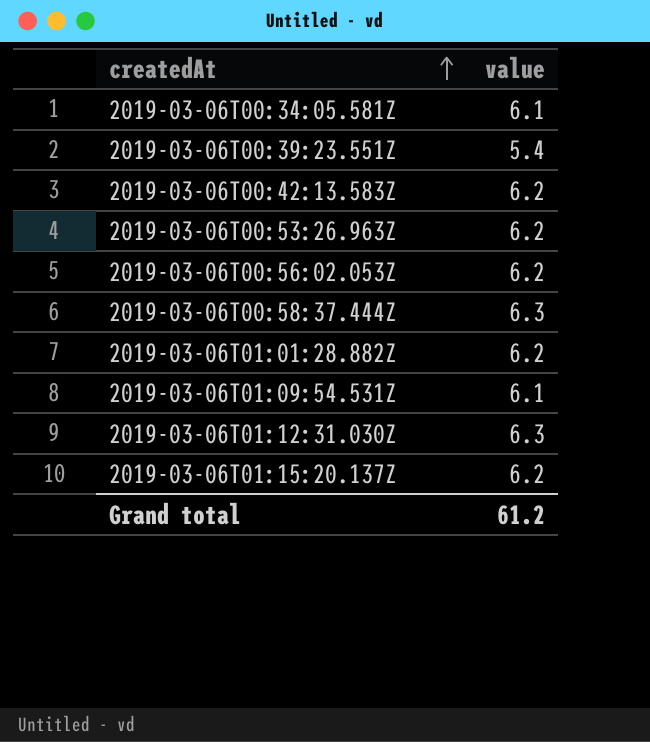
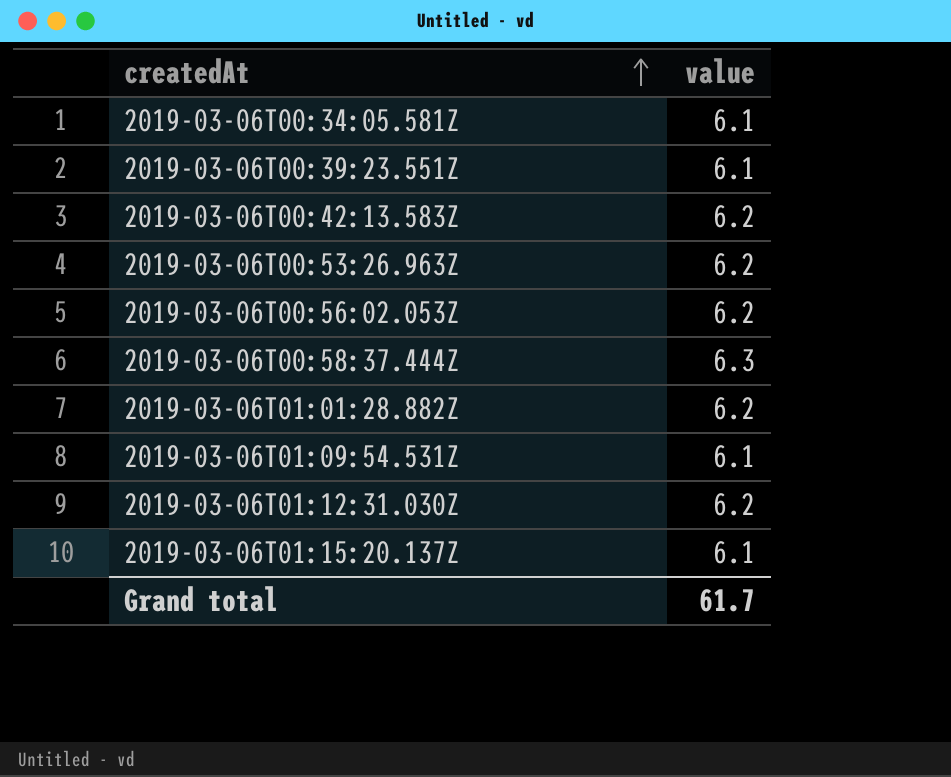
2019-03-06T00:39:23.551Z | value: 5.4 -> 6.1
2019-03-06T01:12:31.030Z | value: 6.3 -> 6.2
2019-03-06T01:15:20.137Z | value: 6.2 -> 6.1
Grand total | value: 61.2 -> 61.7

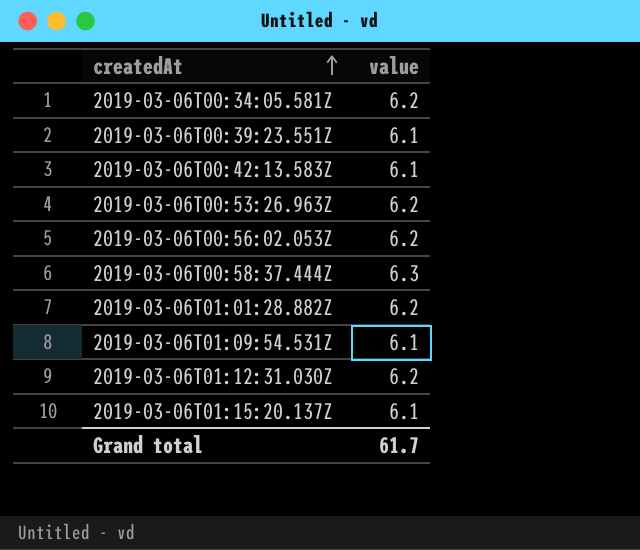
2019-03-06T00:34:05.581Z | value: 6.1 -> 6.2
2019-03-06T00:42:13.583Z | value: 6.2 -> 6.1

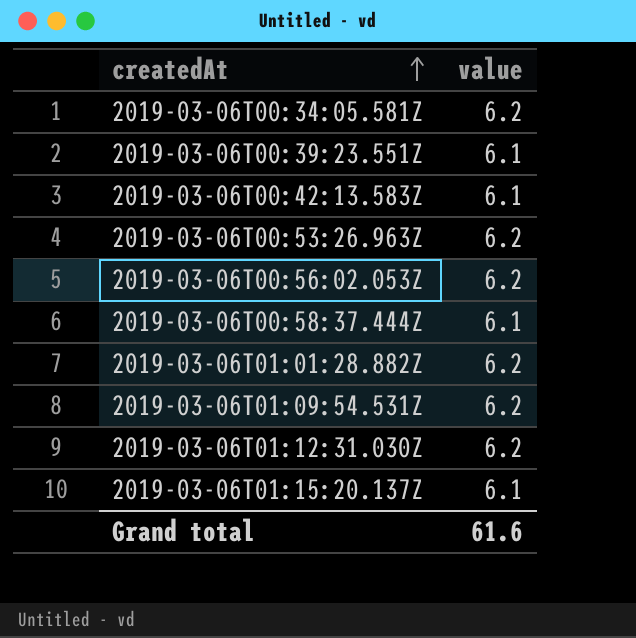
2019-03-06T00:58:37.444Z | value: 6.3 -> 6.1
2019-03-06T01:09:54.531Z | value: 6.1 -> 6.2
Grand total | value: 61.7 -> 61.6

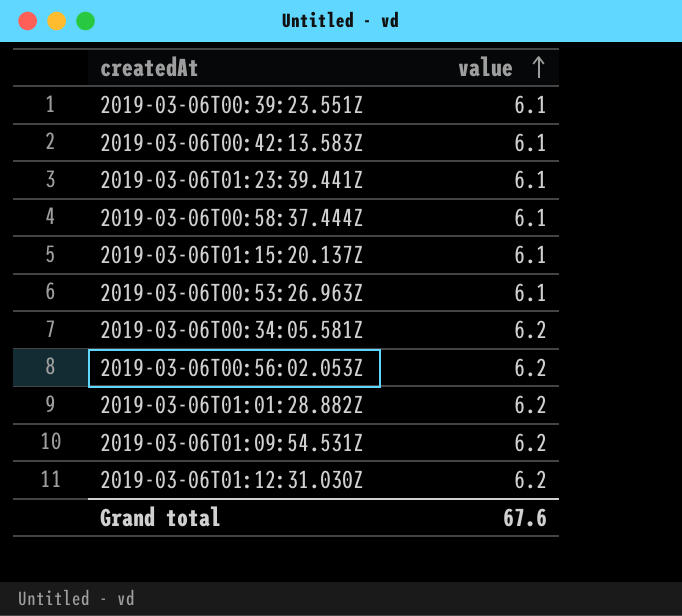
row order: createdAt ascending -> value ascending
row 2019-03-06T01:23:39.441Z: none -> 6.1
2019-03-06T00:53:26.963Z | value: 6.2 -> 6.1
Grand total | value: 61.6 -> 67.6

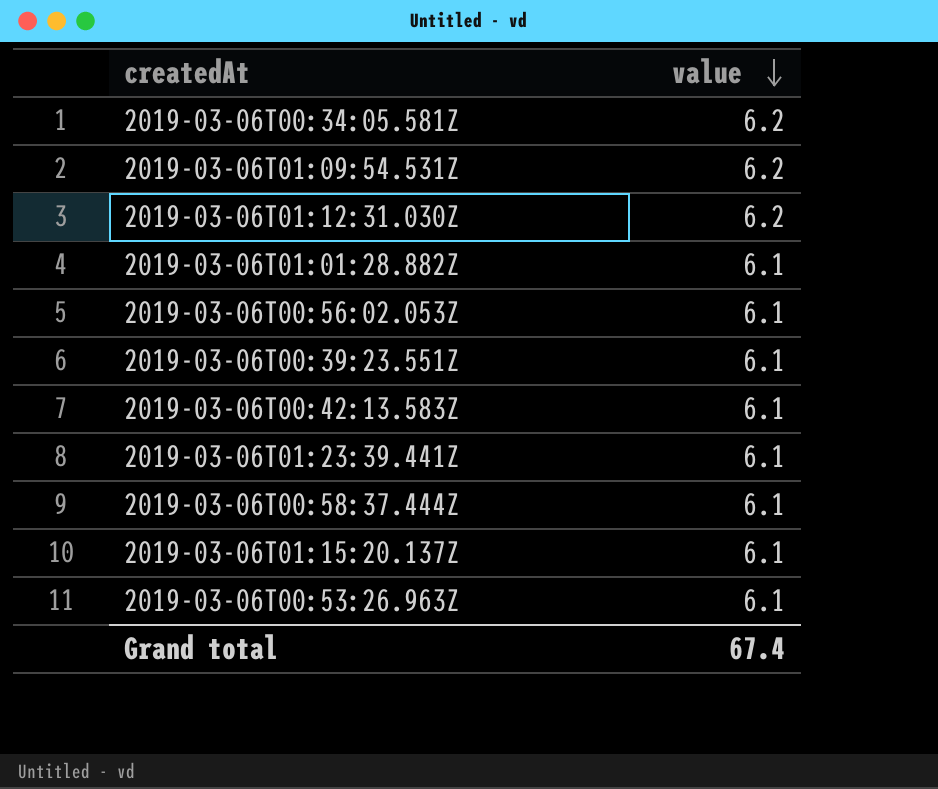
row order: value ascending -> value descending
2019-03-06T01:01:28.882Z | value: 6.2 -> 6.1
2019-03-06T00:56:02.053Z | value: 6.2 -> 6.1
Grand total | value: 67.6 -> 67.4

